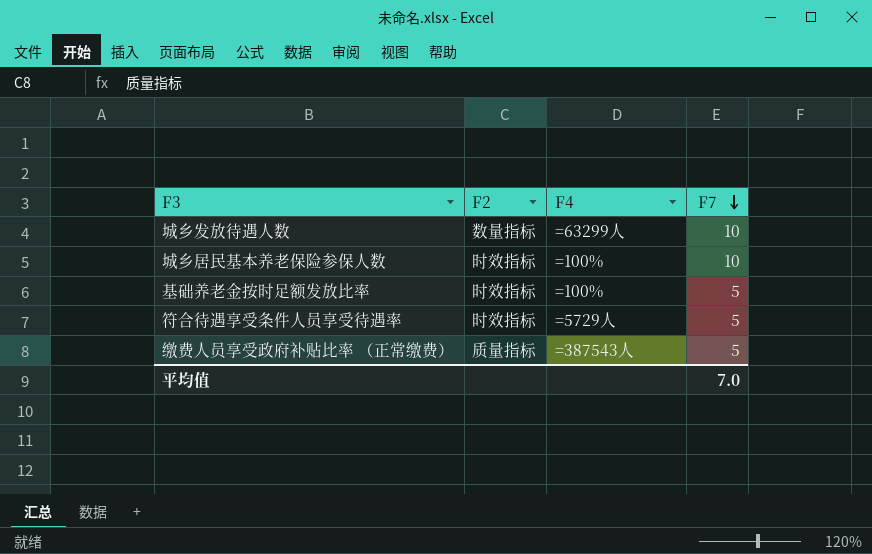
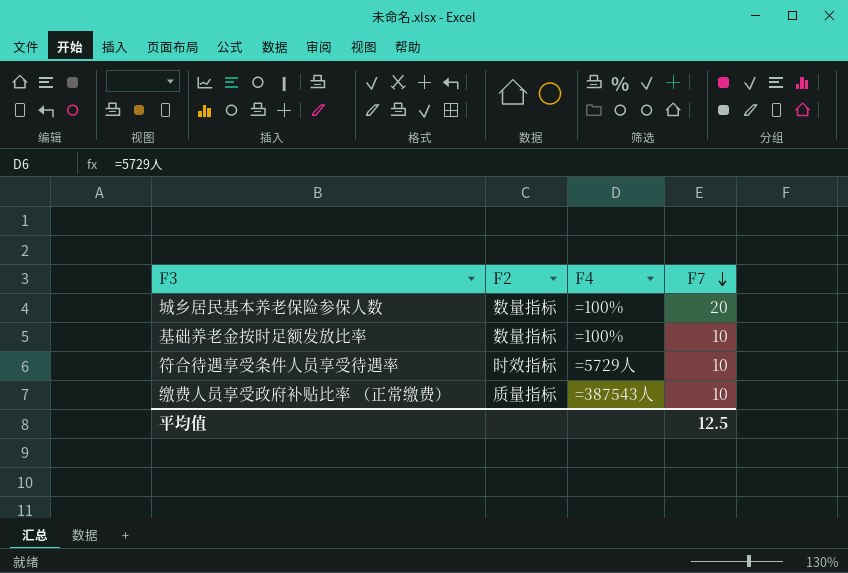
row 城乡发放待遇人数: 数量指标 | =63299人 | 10 -> none
城乡居民基本养老保险参保人数 | F2: 时效指标 -> 数量指标
城乡居民基本养老保险参保人数 | F7: 10 -> 20
基础养老金按时足额发放比率 | F2: 时效指标 -> 数量指标
基础养老金按时足额发放比率 | F7: 5 -> 10
符合待遇享受条件人员享受待遇率 | F7: 5 -> 10
缴费人员享受政府补贴比率 （正常缴费） | F7: 5 -> 10
平均值 | F7: 7.0 -> 12.5

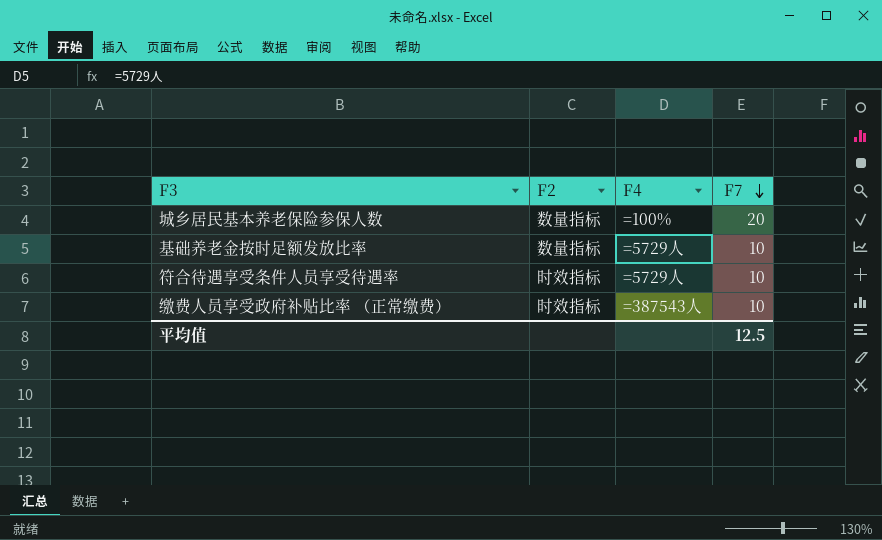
基础养老金按时足额发放比率 | F4: =100% -> =5729人
缴费人员享受政府补贴比率 （正常缴费） | F2: 质量指标 -> 时效指标

